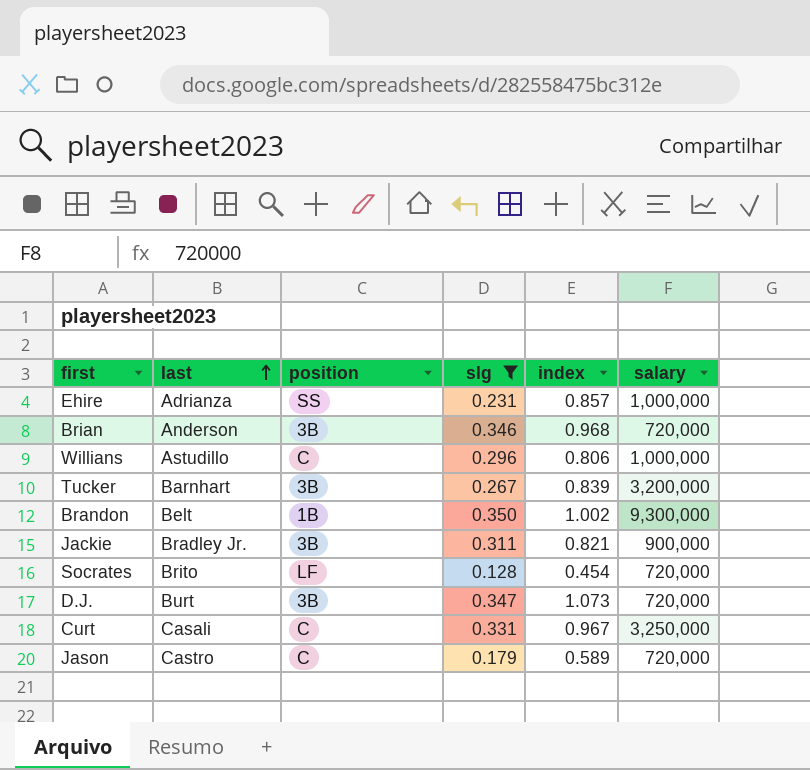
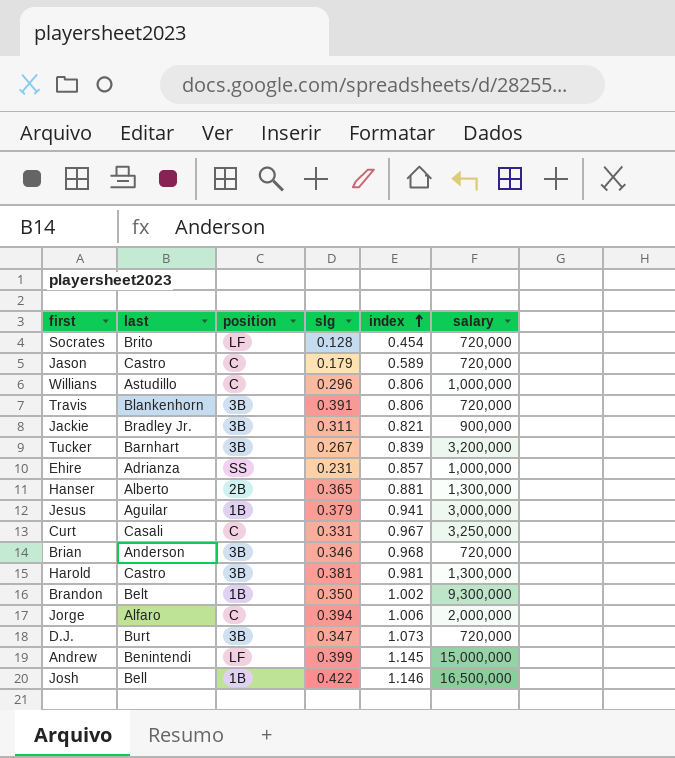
filter: slg <= 0.350 -> none
row order: last ascending -> index ascending

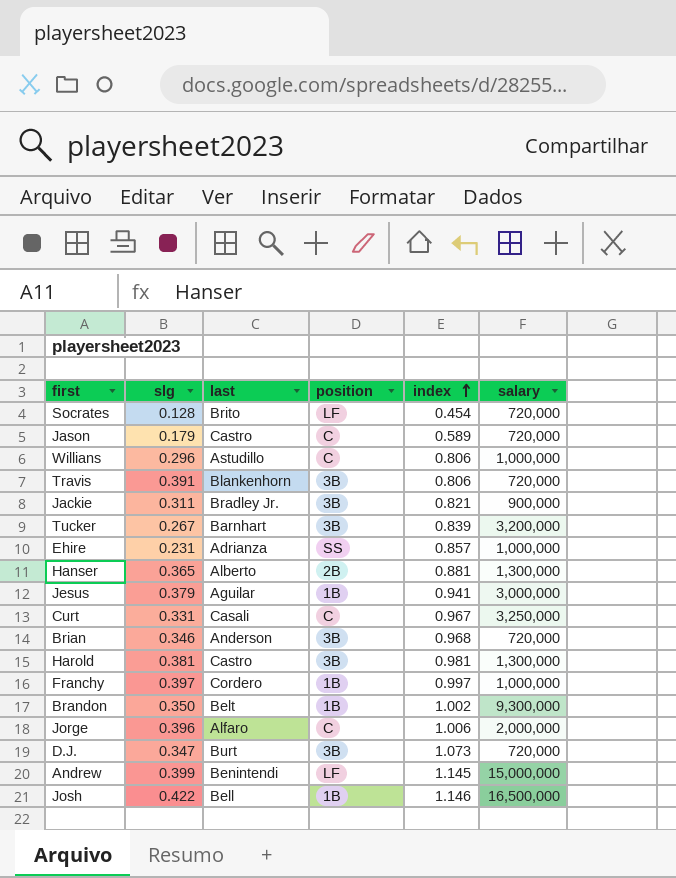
column slg | position: 4 -> 2
row Franchy: none -> 0.397 | Cordero | 1B | 0.997 | 1,000,000
Jorge | slg: 0.394 -> 0.396

